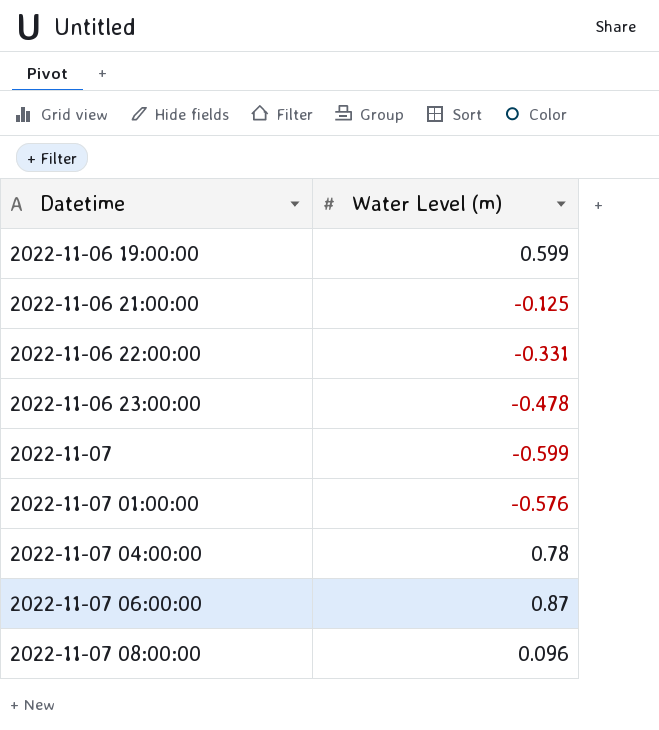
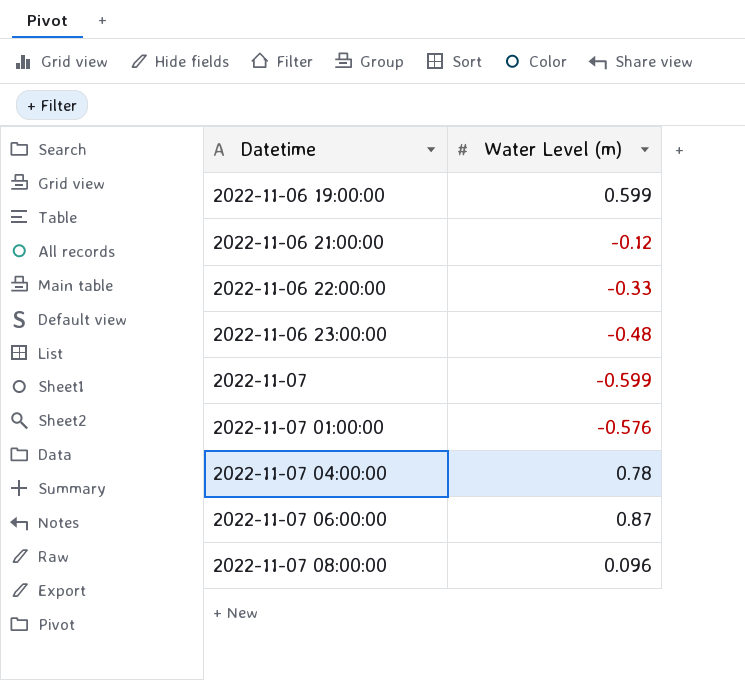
2022-11-06 21:00:00 | Water Level (m): -0.125 -> -0.12
2022-11-06 22:00:00 | Water Level (m): -0.331 -> -0.33
2022-11-06 23:00:00 | Water Level (m): -0.478 -> -0.48

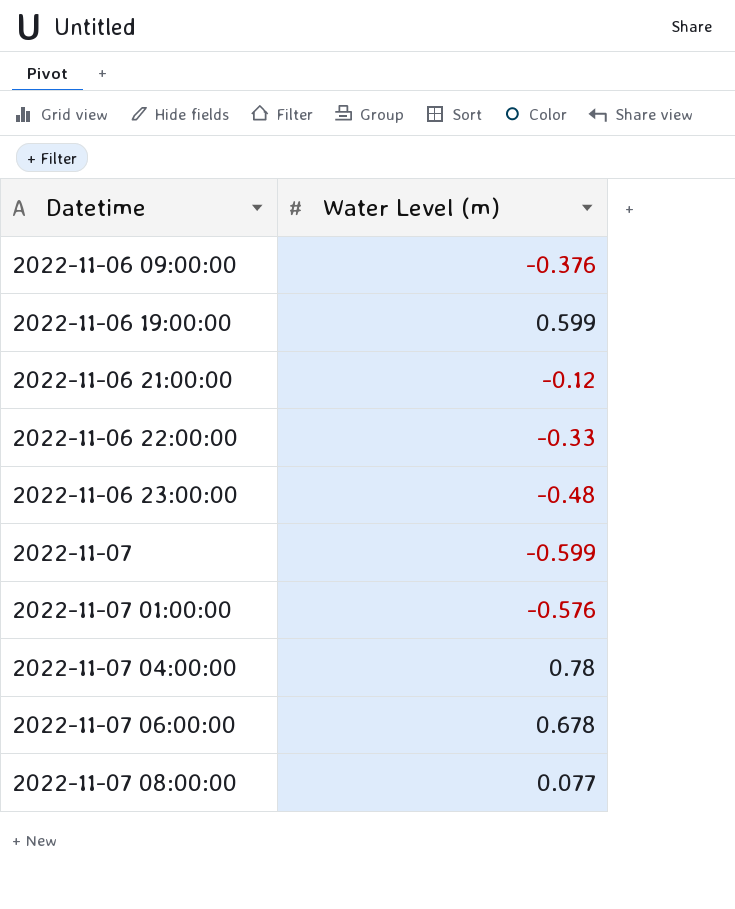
row 2022-11-06 09:00:00: none -> -0.376
2022-11-07 06:00:00 | Water Level (m): 0.87 -> 0.678
2022-11-07 08:00:00 | Water Level (m): 0.096 -> 0.077

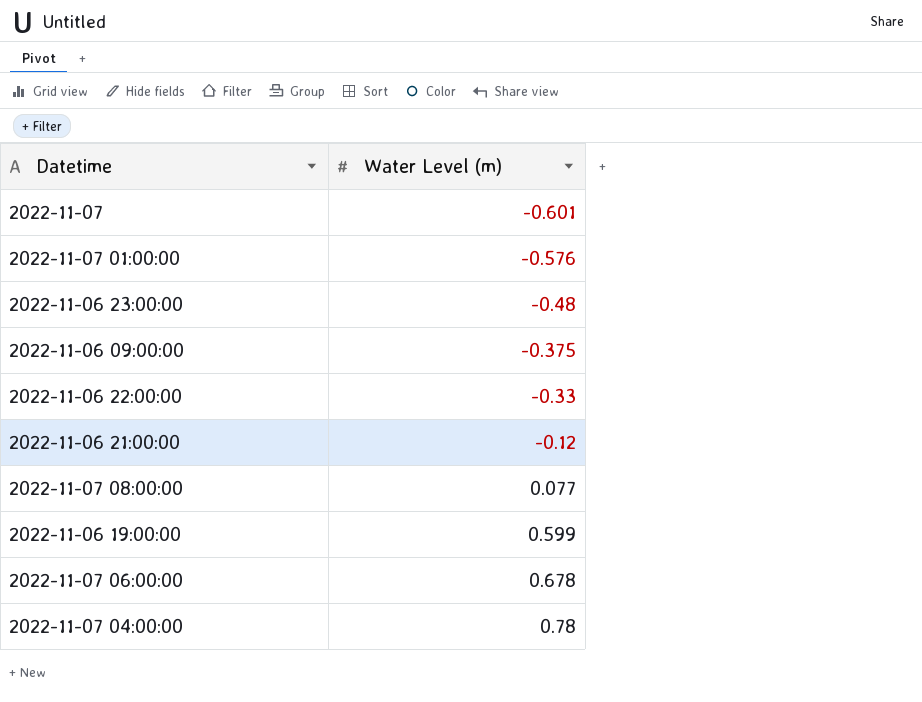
row order: Datetime ascending -> Water Level (m) ascending
2022-11-07 | Water Level (m): -0.599 -> -0.601
2022-11-06 09:00:00 | Water Level (m): -0.376 -> -0.375

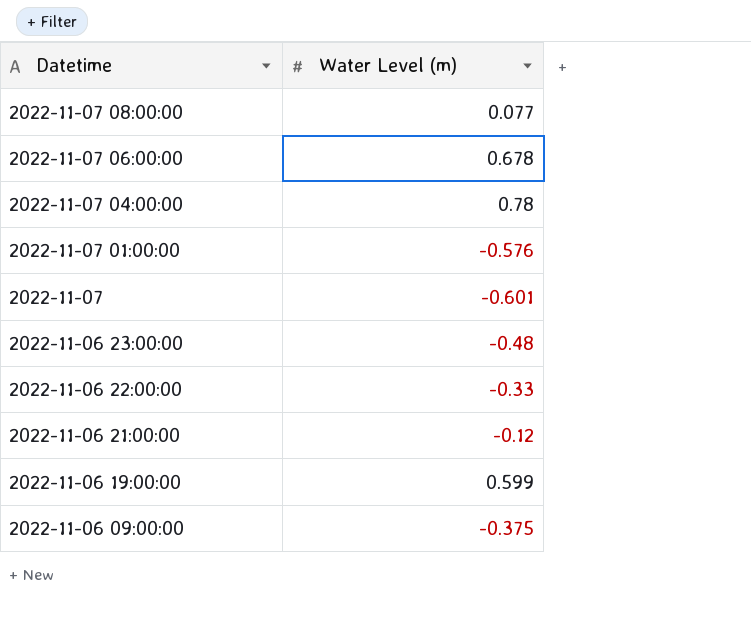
row order: Water Level (m) ascending -> Datetime descending

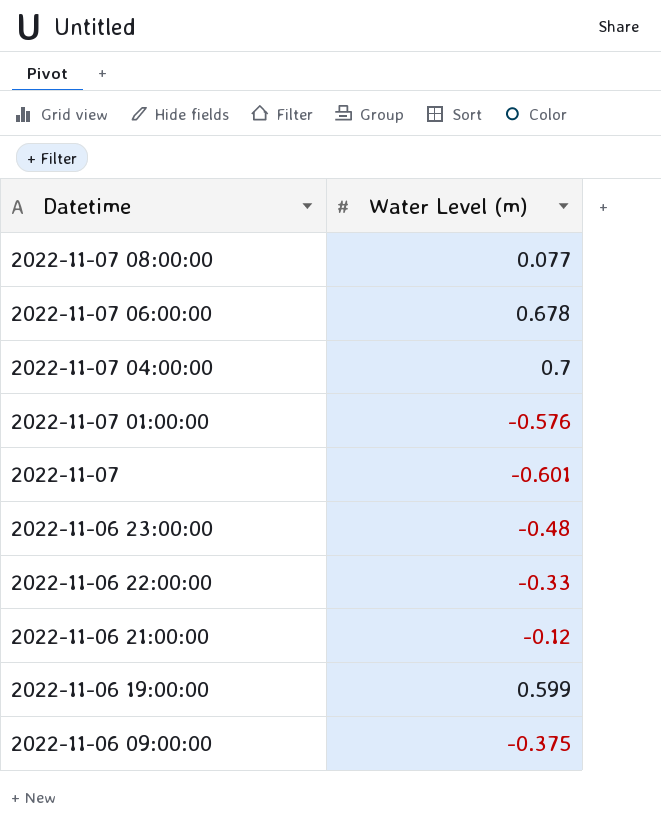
2022-11-07 04:00:00 | Water Level (m): 0.78 -> 0.7

